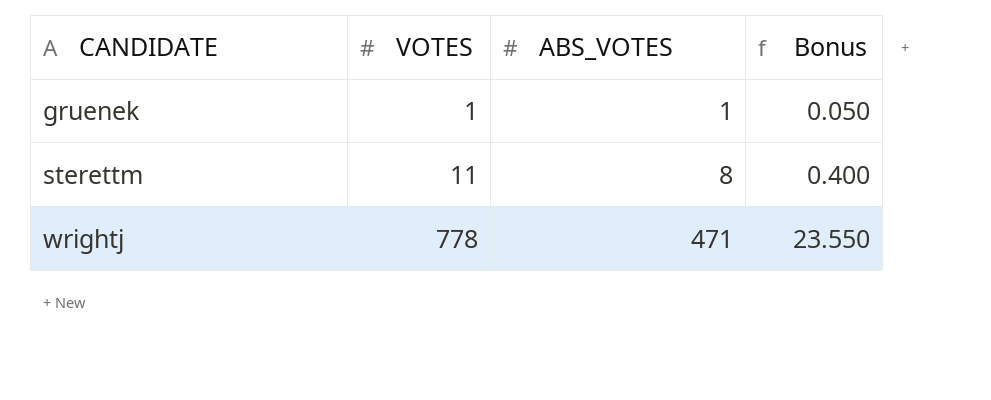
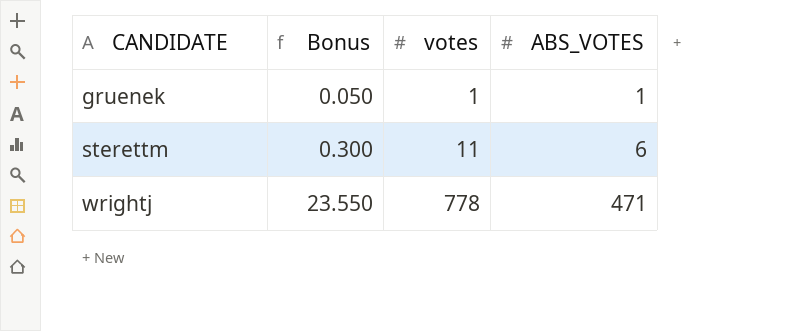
column Bonus | position: 4 -> 2
column name: VOTES -> votes
sterettm | Bonus: 0.400 -> 0.300
sterettm | ABS_VOTES: 8 -> 6

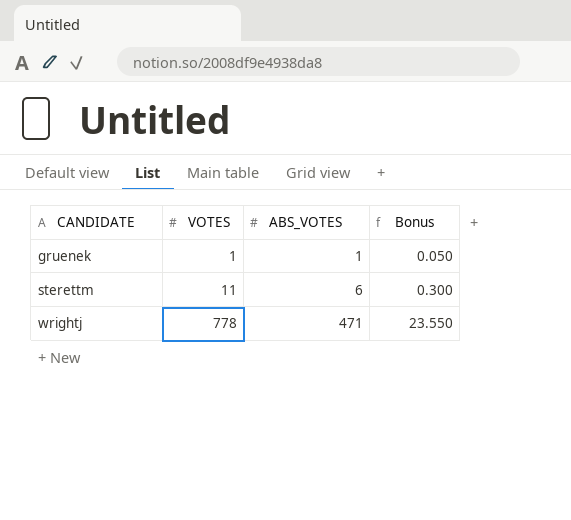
column name: votes -> VOTES
column Bonus | position: 2 -> 4

